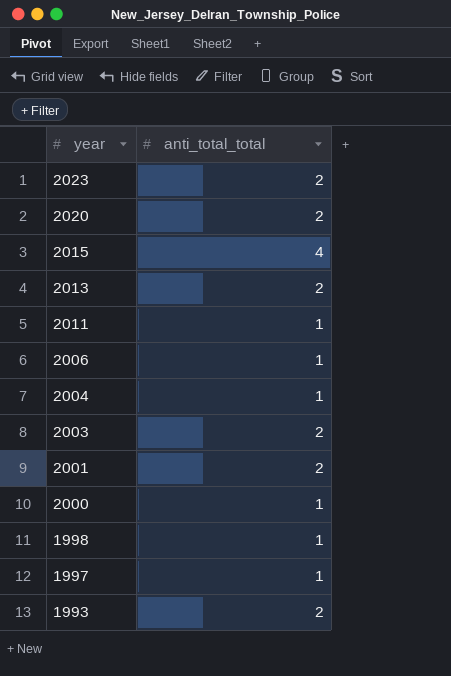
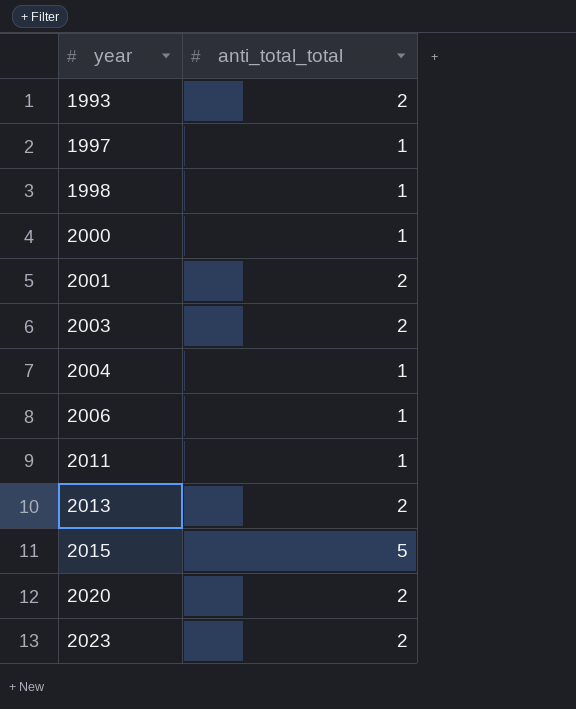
row order: year descending -> year ascending
2015 | anti_total_total: 4 -> 5

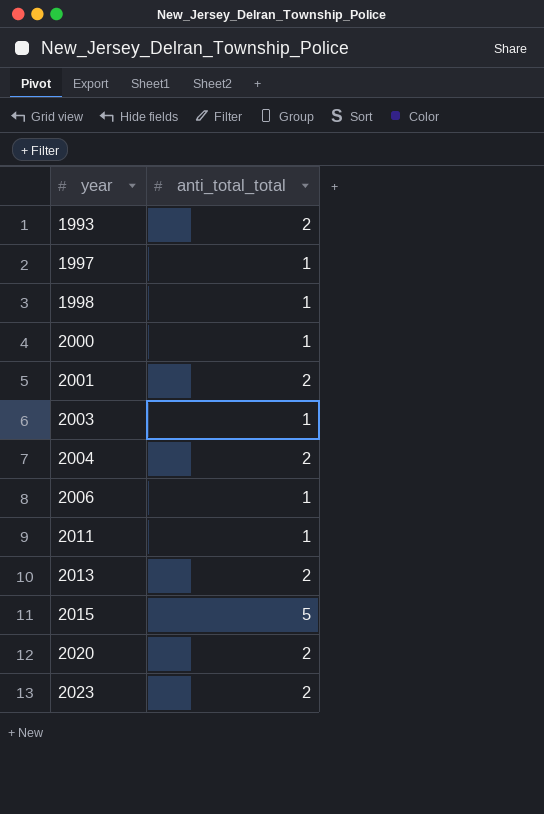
2003 | anti_total_total: 2 -> 1
2004 | anti_total_total: 1 -> 2

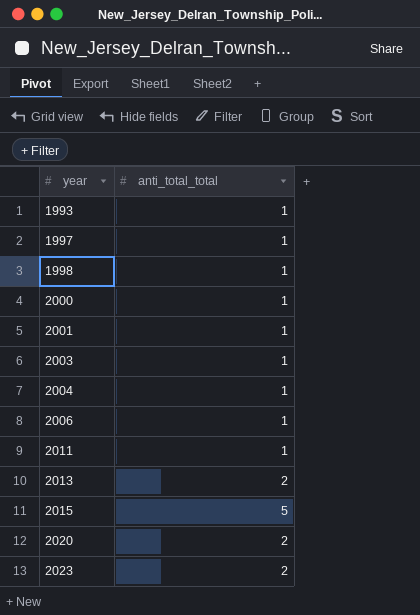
1993 | anti_total_total: 2 -> 1
2001 | anti_total_total: 2 -> 1
2004 | anti_total_total: 2 -> 1

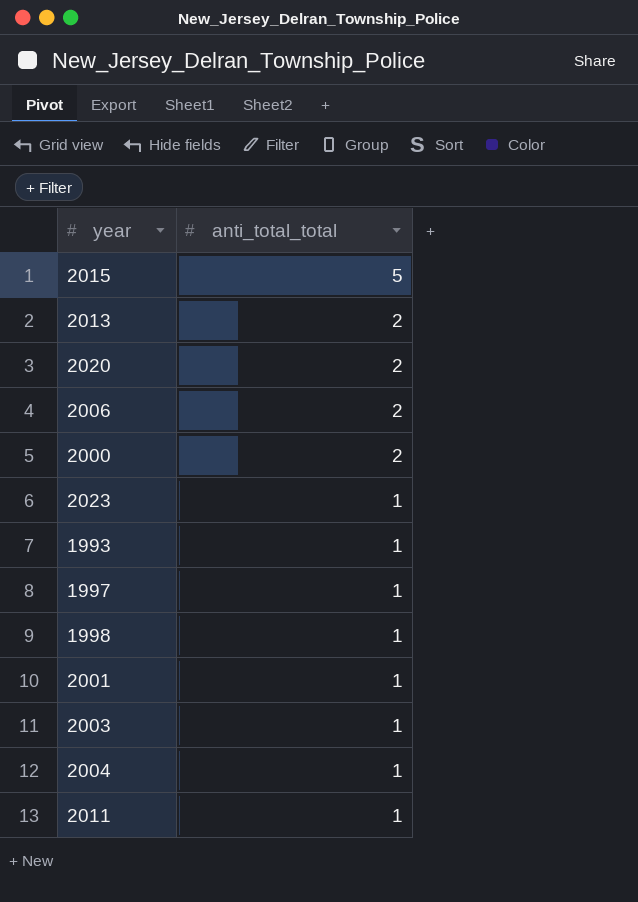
row order: year ascending -> anti_total_total descending
2006 | anti_total_total: 1 -> 2
2000 | anti_total_total: 1 -> 2
2023 | anti_total_total: 2 -> 1

